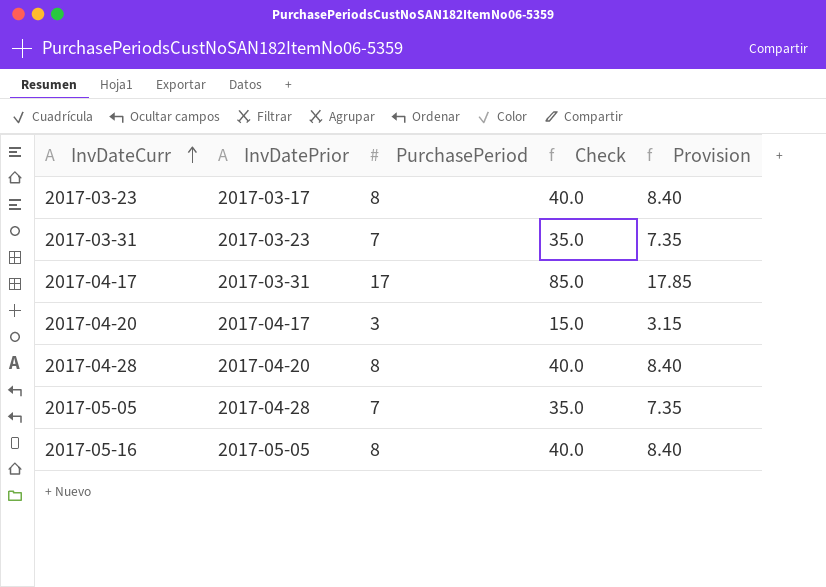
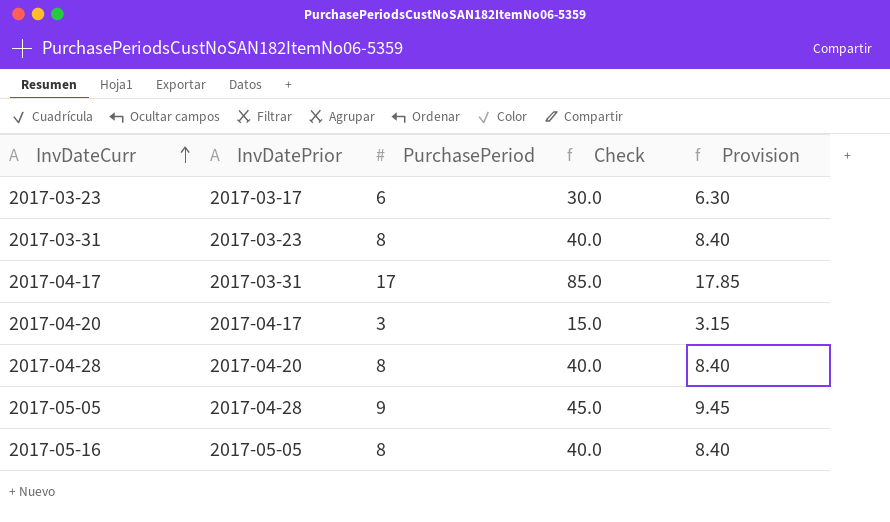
2017-03-23 | PurchasePeriod: 8 -> 6
2017-03-23 | Check: 40.0 -> 30.0
2017-03-23 | Provision: 8.40 -> 6.30
2017-03-31 | PurchasePeriod: 7 -> 8
2017-03-31 | Check: 35.0 -> 40.0
2017-03-31 | Provision: 7.35 -> 8.40
2017-05-05 | PurchasePeriod: 7 -> 9
2017-05-05 | Check: 35.0 -> 45.0
2017-05-05 | Provision: 7.35 -> 9.45

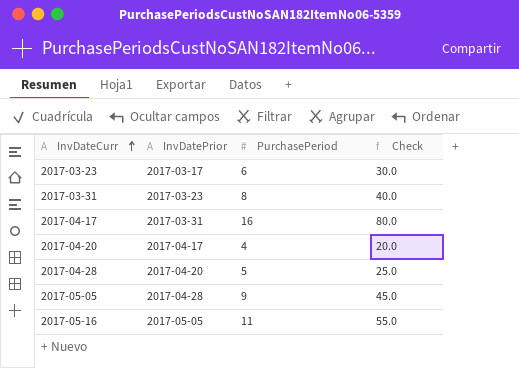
column Provision | formula: [PurchasePeriod] * 1.05 -> none
2017-04-17 | PurchasePeriod: 17 -> 16
2017-04-17 | Check: 85.0 -> 80.0
2017-04-20 | PurchasePeriod: 3 -> 4
2017-04-20 | Check: 15.0 -> 20.0
2017-04-28 | PurchasePeriod: 8 -> 5
2017-04-28 | Check: 40.0 -> 25.0
2017-05-16 | PurchasePeriod: 8 -> 11
2017-05-16 | Check: 40.0 -> 55.0

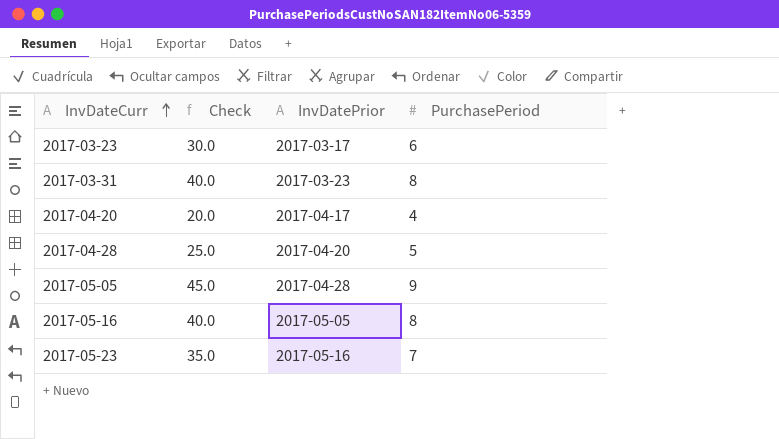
column Check | position: 4 -> 2
row 2017-04-17: 2017-03-31 | 16 | 80.0 -> none
2017-05-16 | Check: 55.0 -> 40.0
2017-05-16 | PurchasePeriod: 11 -> 8
row 2017-05-23: none -> 35.0 | 2017-05-16 | 7

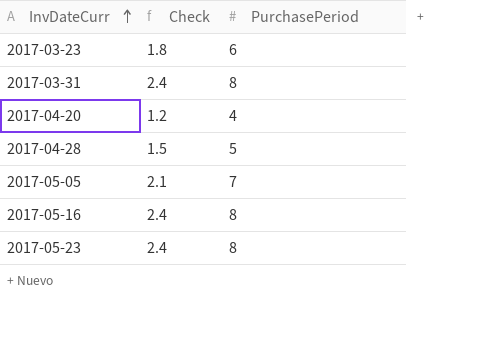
column InvDatePrior | position: 3 -> none
column Check | formula: [PurchasePeriod] * 5 -> [PurchasePeriod] * 0.3
2017-05-05 | PurchasePeriod: 9 -> 7
2017-05-23 | PurchasePeriod: 7 -> 8

